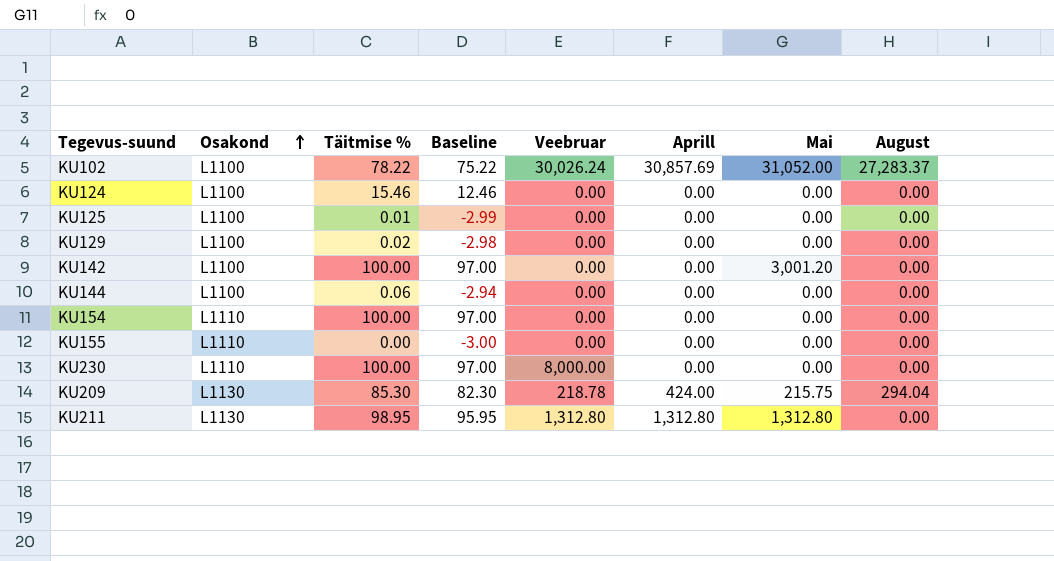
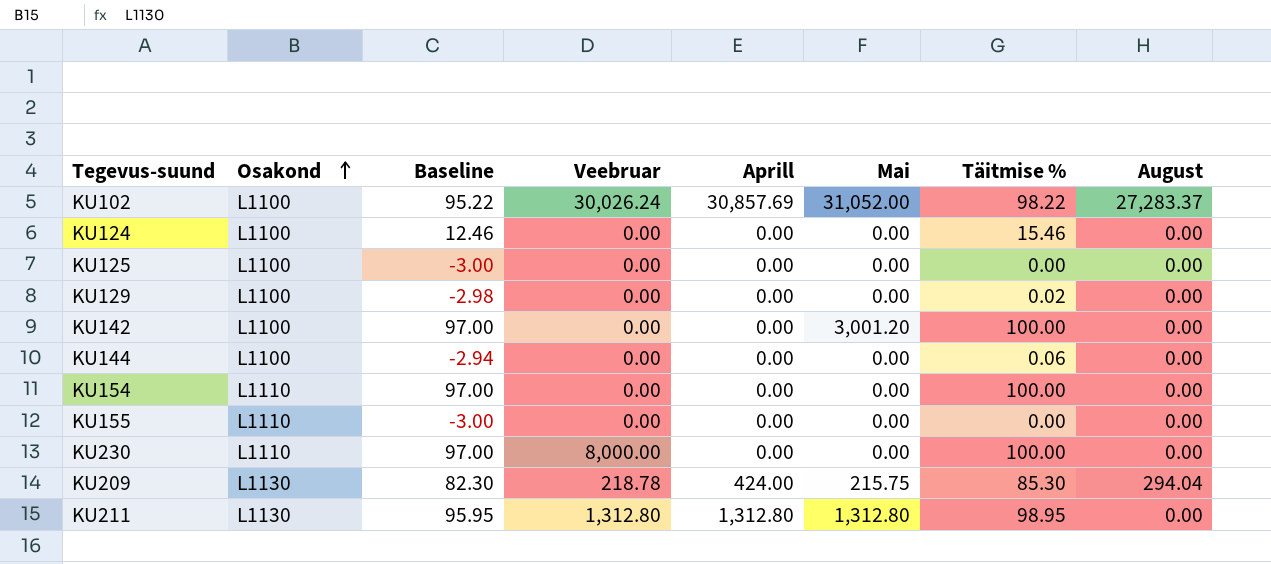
column Täitmise % | position: 3 -> 7
KU102 | Baseline: 75.22 -> 95.22
KU102 | Täitmise %: 78.22 -> 98.22
KU125 | Baseline: -2.99 -> -3.00
KU125 | Täitmise %: 0.01 -> 0.00

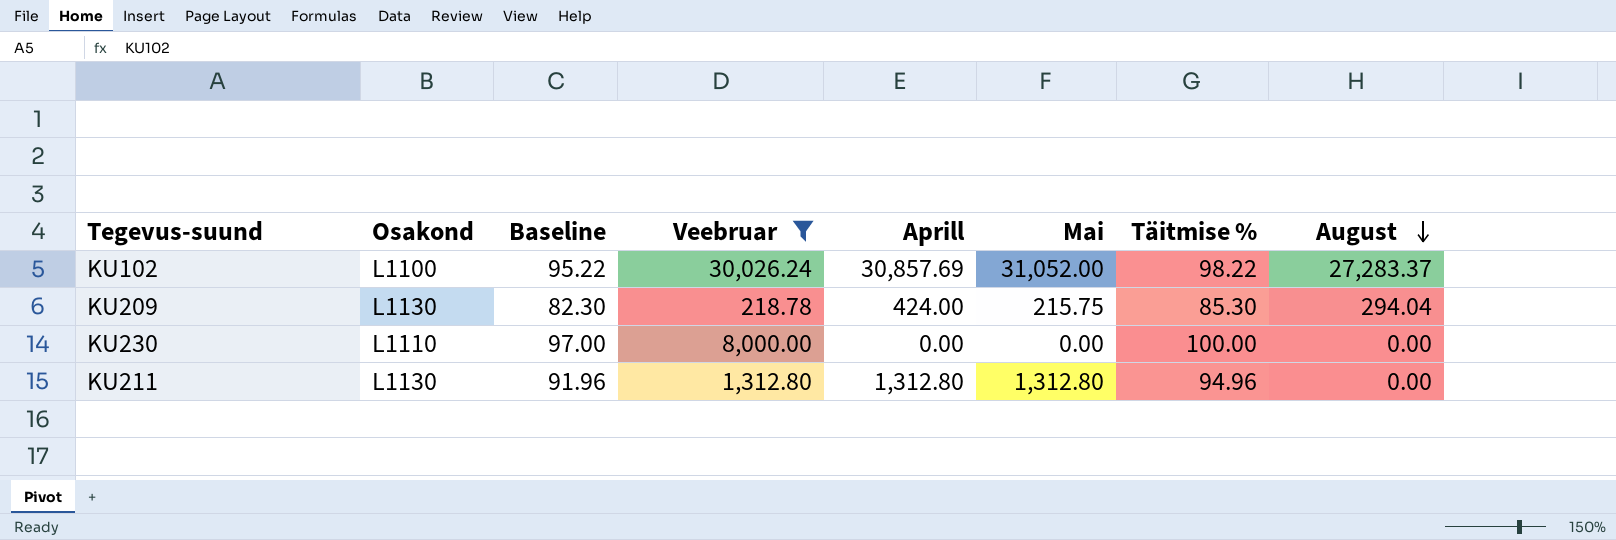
filter: none -> Veebruar != 0.00
row order: Osakond ascending -> August descending
KU211 | Baseline: 95.95 -> 91.96
KU211 | Täitmise %: 98.95 -> 94.96

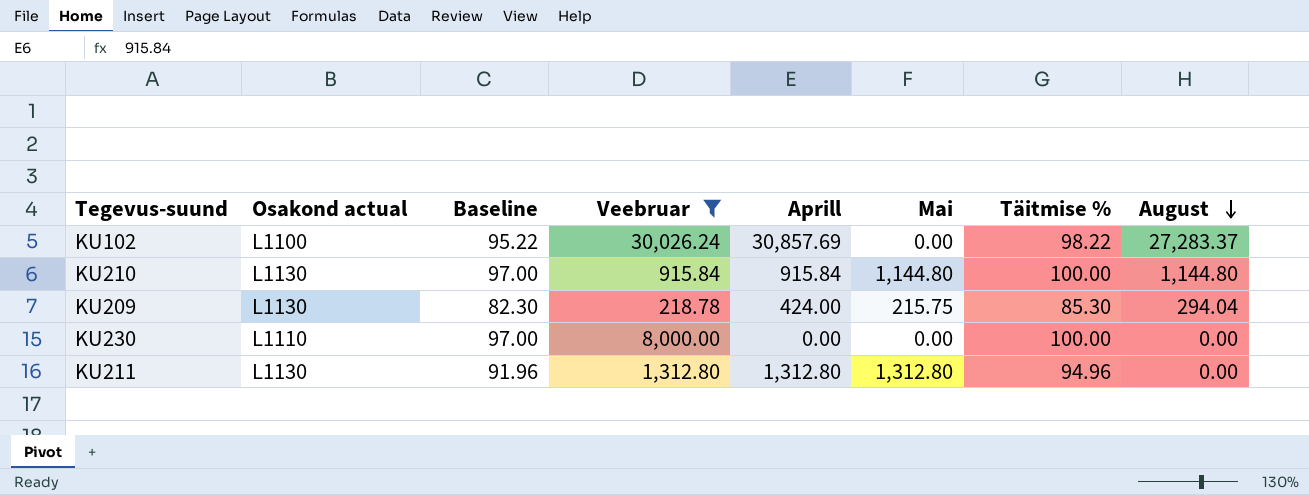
column name: Osakond -> Osakond actual
KU102 | Mai: 31,052.00 -> 0.00
row KU210: none -> L1130 | 97.00 | 915.84 | 915.84 | 1,144.80 | 100.00 | 1,144.80

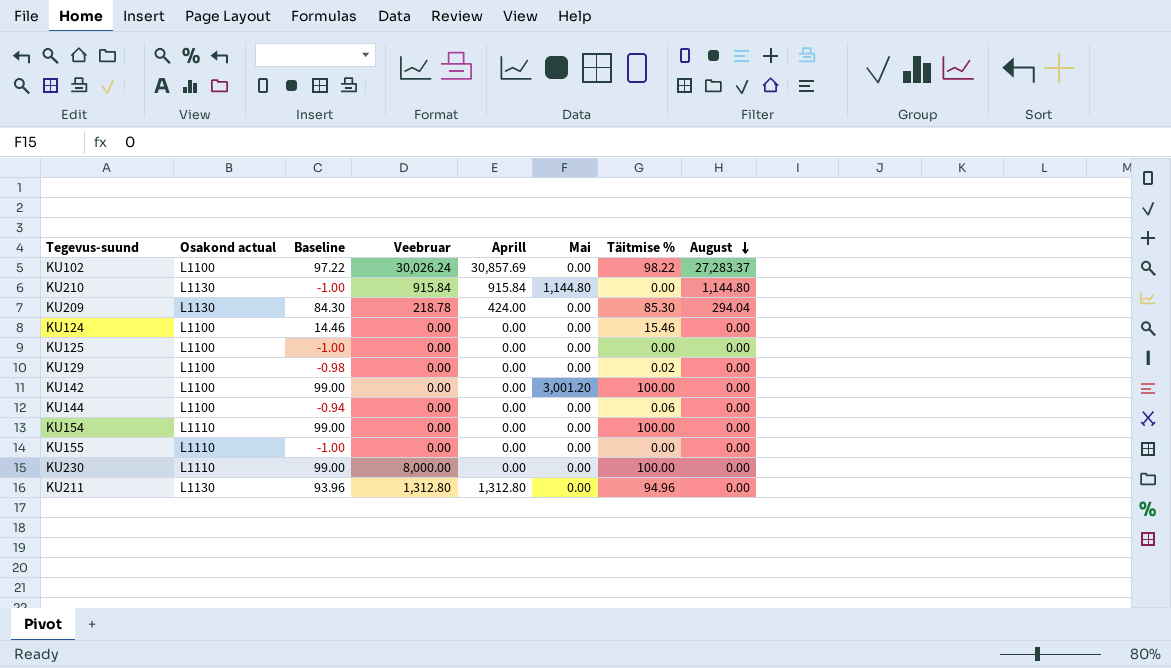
filter: Veebruar != 0.00 -> none
column Baseline | formula: [Täitmise %] - 3 -> [Täitmise %] - 1
KU210 | Täitmise %: 100.00 -> 0.00
KU209 | Mai: 215.75 -> 0.00
KU211 | Mai: 1,312.80 -> 0.00

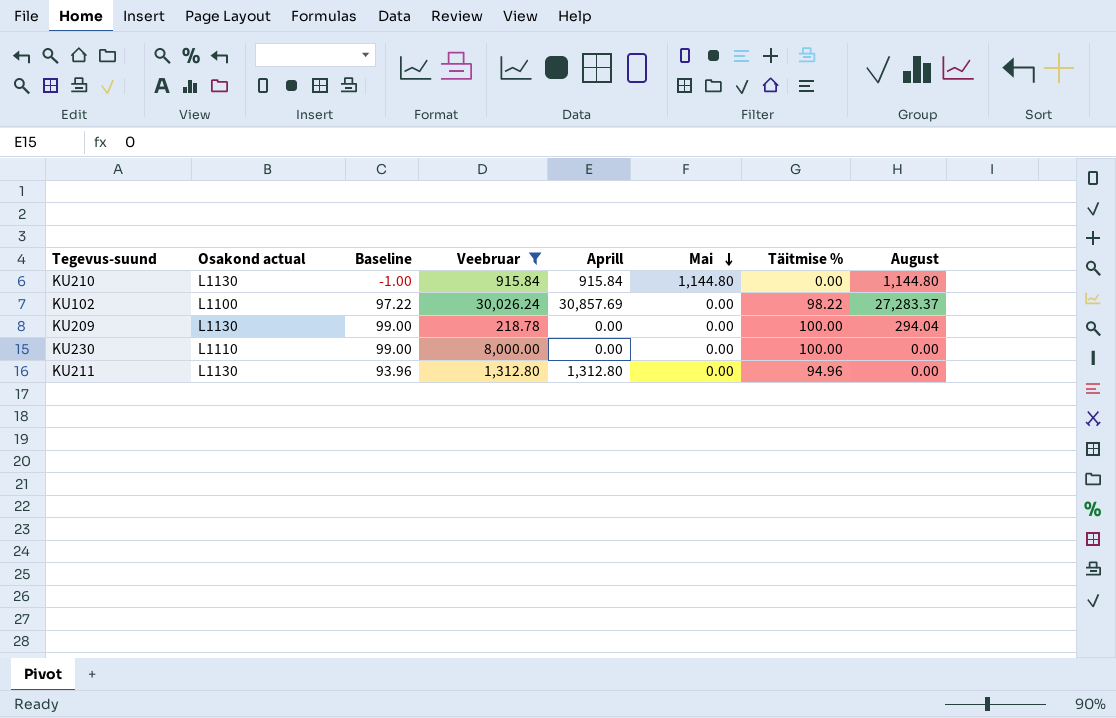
filter: none -> Veebruar != 0.00
row order: August descending -> Mai descending
KU209 | Baseline: 84.30 -> 99.00
KU209 | Aprill: 424.00 -> 0.00
KU209 | Täitmise %: 85.30 -> 100.00

